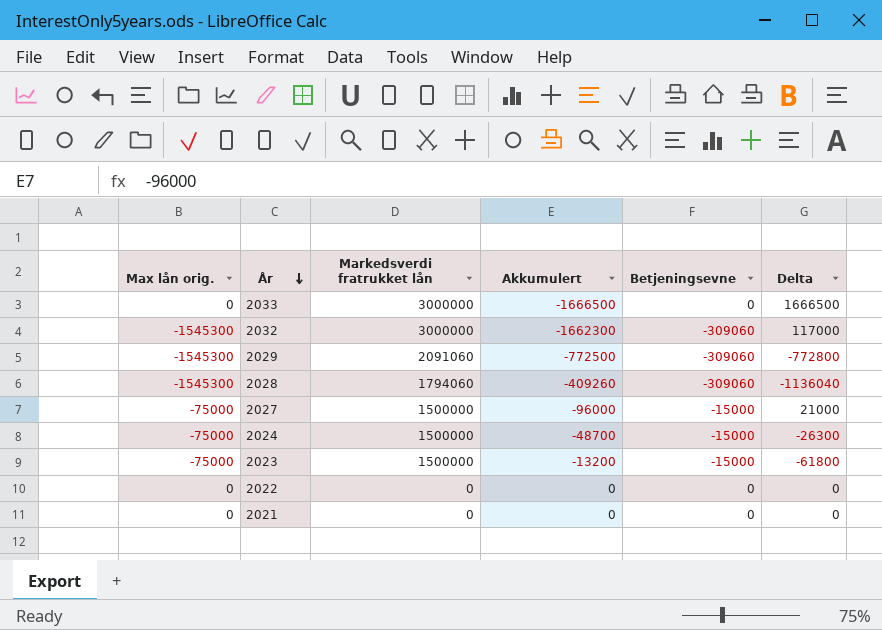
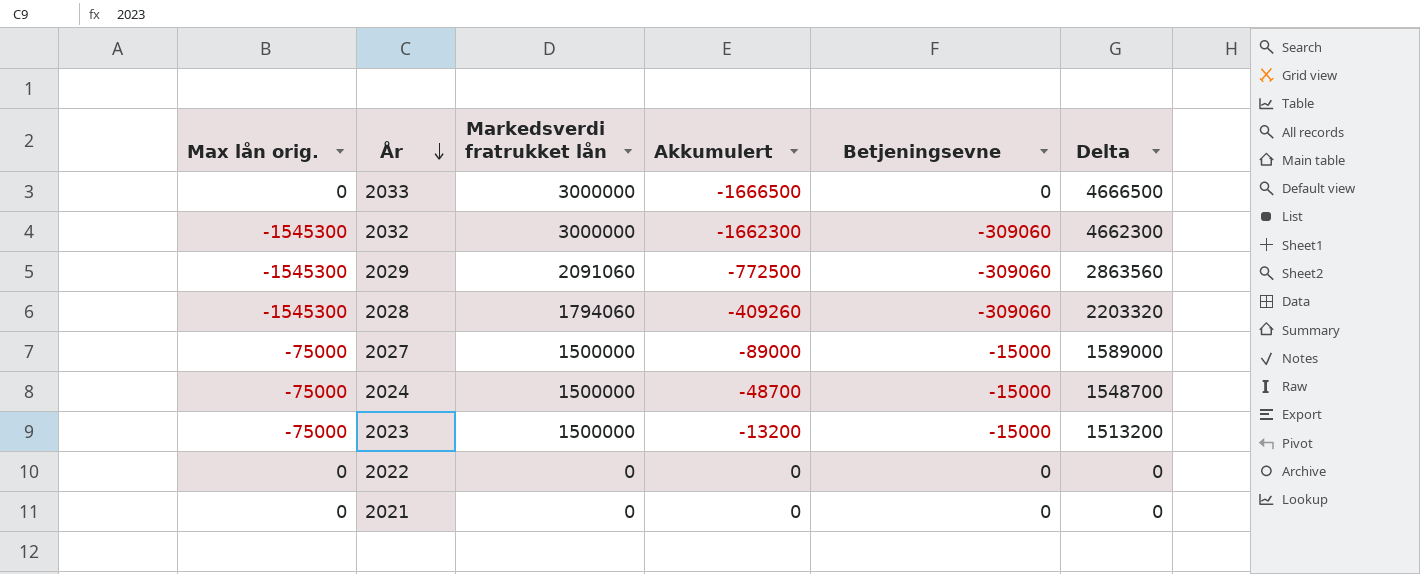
column Delta | formula: [Max lån orig.] - [Akkumulert] -> [Markedsverdi fratrukket lån] - [Akkumulert]
2027 | Akkumulert: -96000 -> -89000

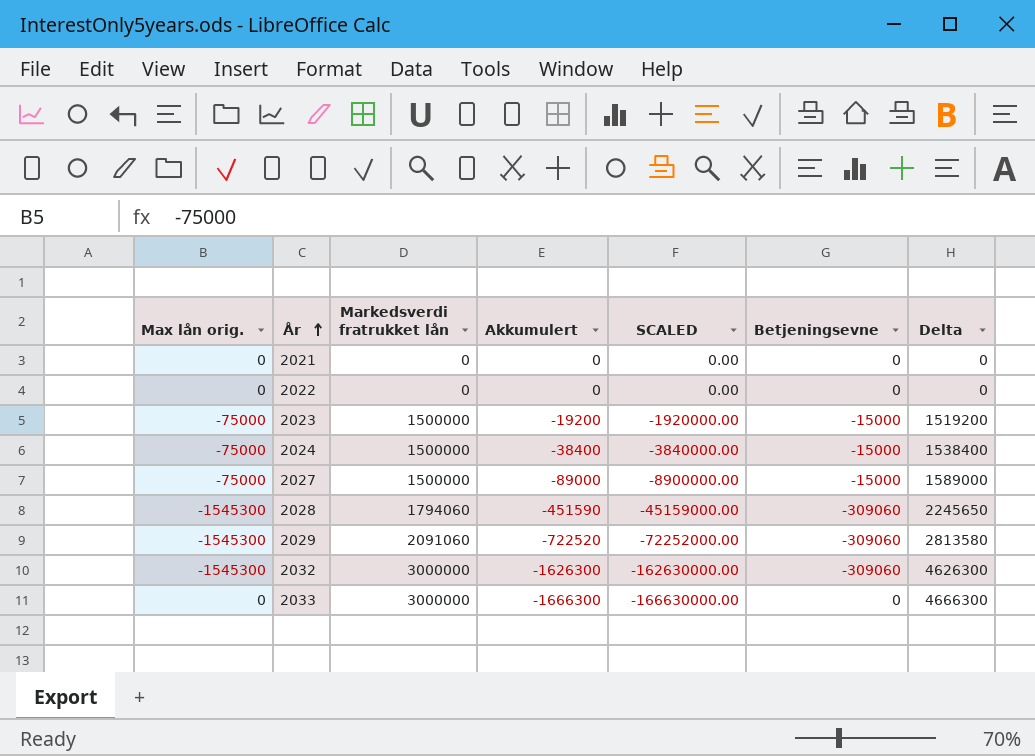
row order: År descending -> År ascending
column SCALED | formula: none -> [Akkumulert] * 100
2023 | Akkumulert: -13200 -> -19200
2023 | Delta: 1513200 -> 1519200
2024 | Akkumulert: -48700 -> -38400
2024 | Delta: 1548700 -> 1538400
2028 | Akkumulert: -409260 -> -451590
2028 | Delta: 2203320 -> 2245650
2029 | Akkumulert: -772500 -> -722520
2029 | Delta: 2863560 -> 2813580
2032 | Akkumulert: -1662300 -> -1626300
2032 | Delta: 4662300 -> 4626300
2033 | Akkumulert: -1666500 -> -1666300
2033 | Delta: 4666500 -> 4666300

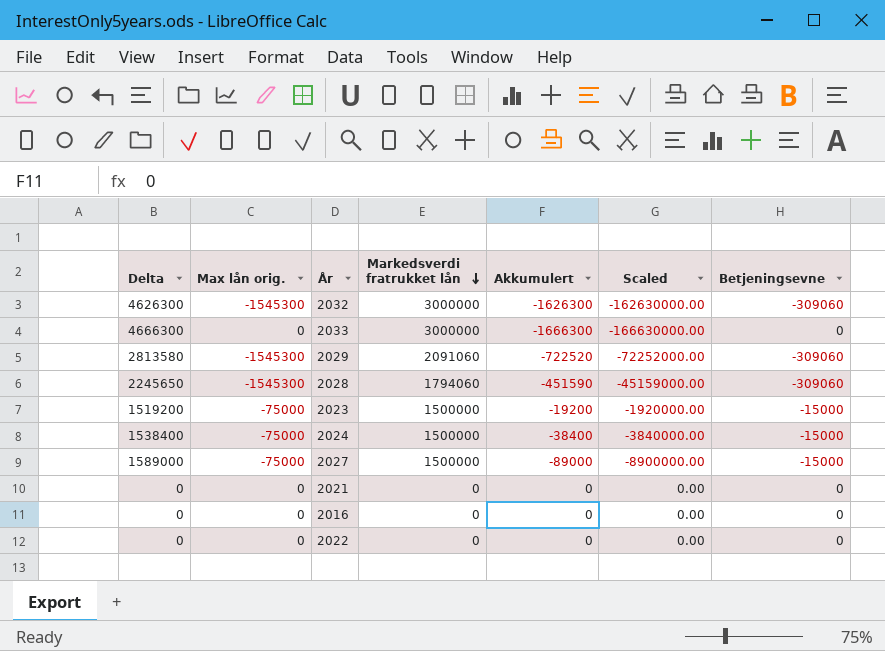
row order: År ascending -> Markedsverdi fratrukket lån descending
column Delta | position: 7 -> 1
column name: SCALED -> Scaled
row 2016: none -> 0 | 0 | 0 | 0 | 0.00 | 0

